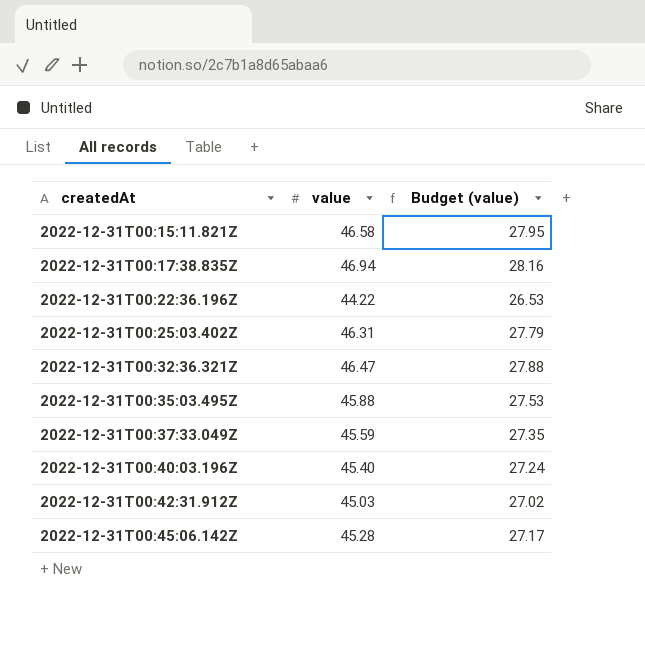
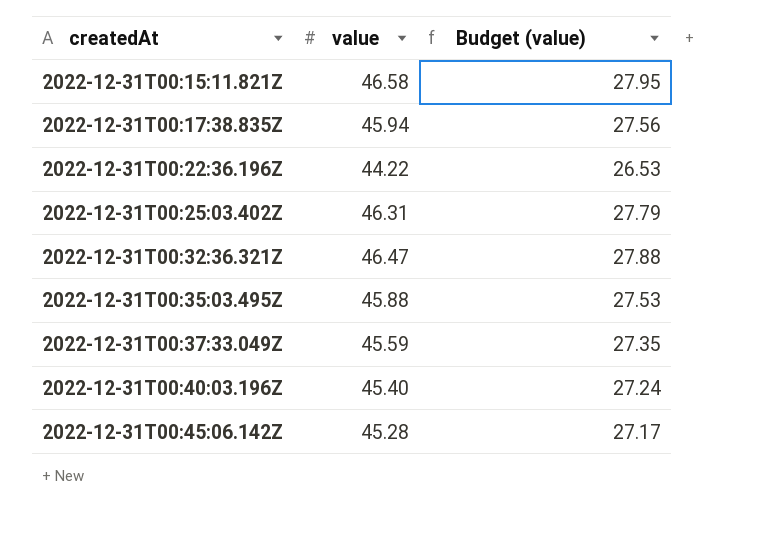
row 2022-12-31T00:42:31.912Z: 45.03 | 27.02 -> none
2022-12-31T00:17:38.835Z | value: 46.94 -> 45.94
2022-12-31T00:17:38.835Z | Budget (value): 28.16 -> 27.56

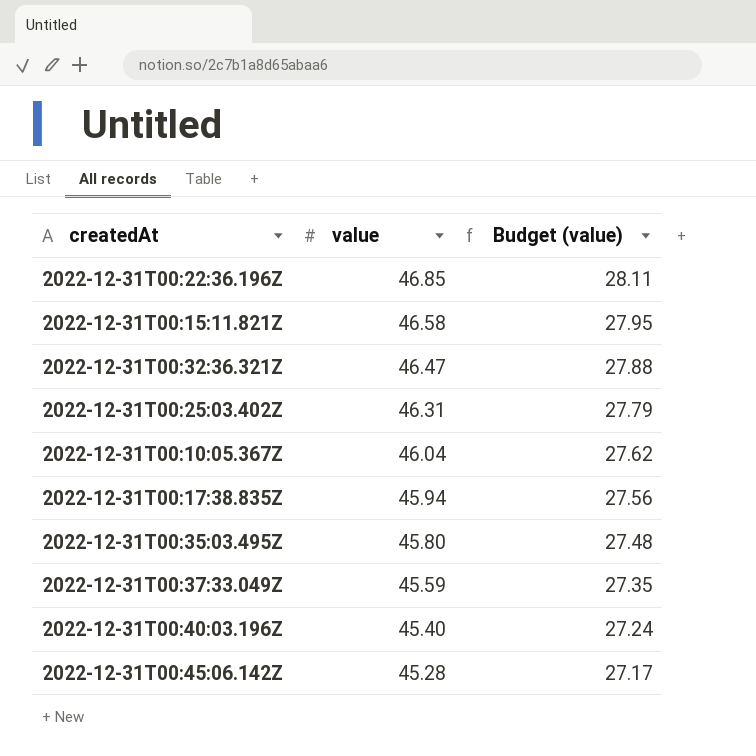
row order: createdAt ascending -> value descending
2022-12-31T00:22:36.196Z | value: 44.22 -> 46.85
2022-12-31T00:22:36.196Z | Budget (value): 26.53 -> 28.11
row 2022-12-31T00:10:05.367Z: none -> 46.04 | 27.62
2022-12-31T00:35:03.495Z | value: 45.88 -> 45.80
2022-12-31T00:35:03.495Z | Budget (value): 27.53 -> 27.48

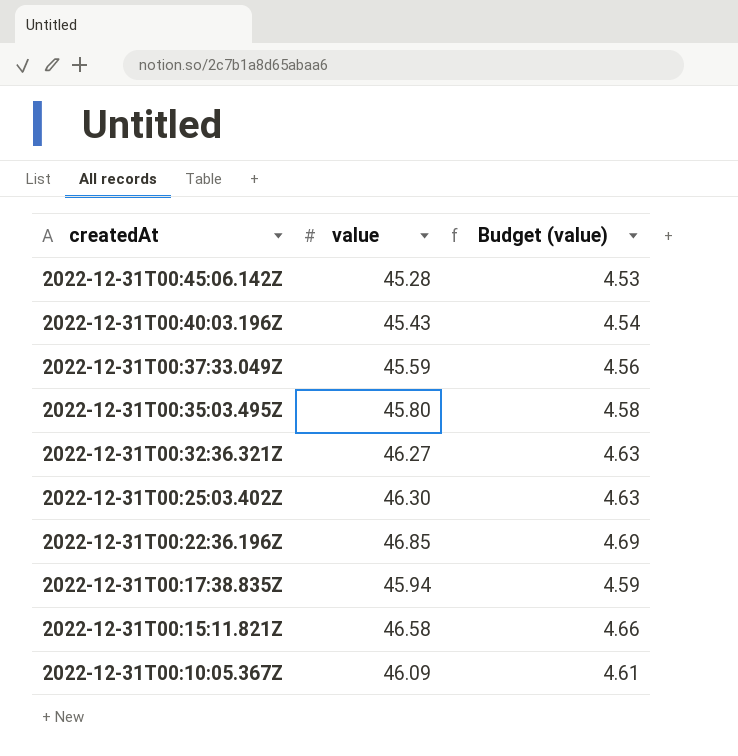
row order: value descending -> createdAt descending
column Budget (value) | formula: [value] * 0.6 -> [value] * 0.1
2022-12-31T00:40:03.196Z | value: 45.40 -> 45.43
2022-12-31T00:32:36.321Z | value: 46.47 -> 46.27
2022-12-31T00:25:03.402Z | value: 46.31 -> 46.30
2022-12-31T00:10:05.367Z | value: 46.04 -> 46.09

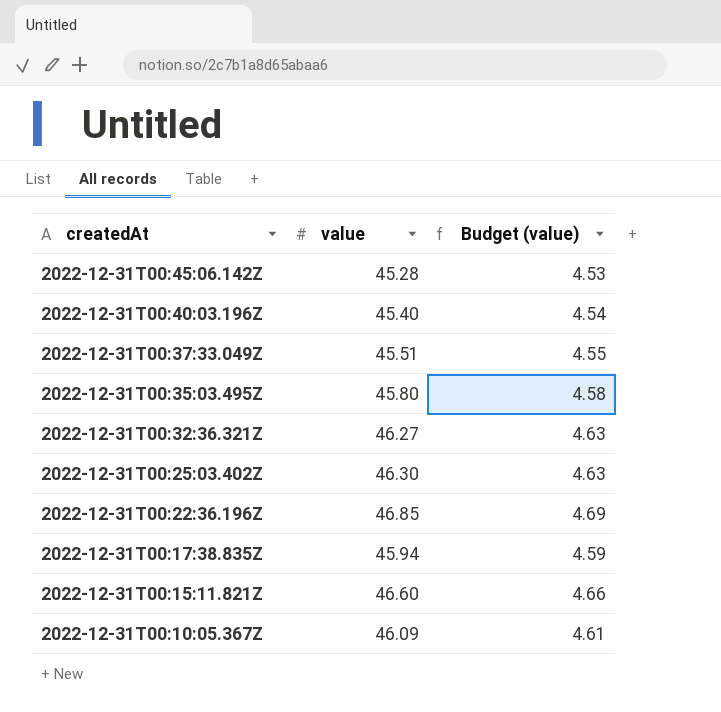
2022-12-31T00:40:03.196Z | value: 45.43 -> 45.40
2022-12-31T00:37:33.049Z | value: 45.59 -> 45.51
2022-12-31T00:37:33.049Z | Budget (value): 4.56 -> 4.55
2022-12-31T00:15:11.821Z | value: 46.58 -> 46.60

